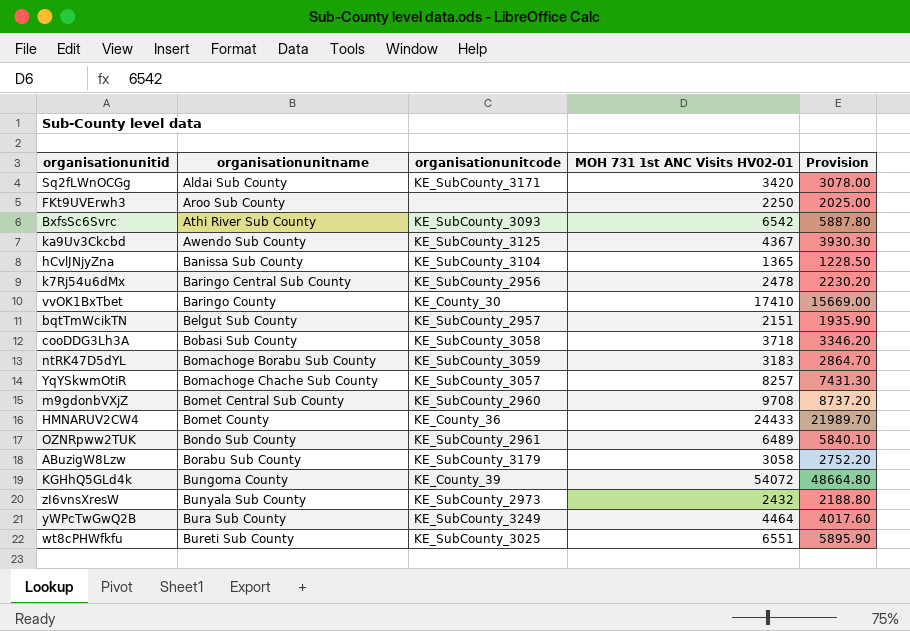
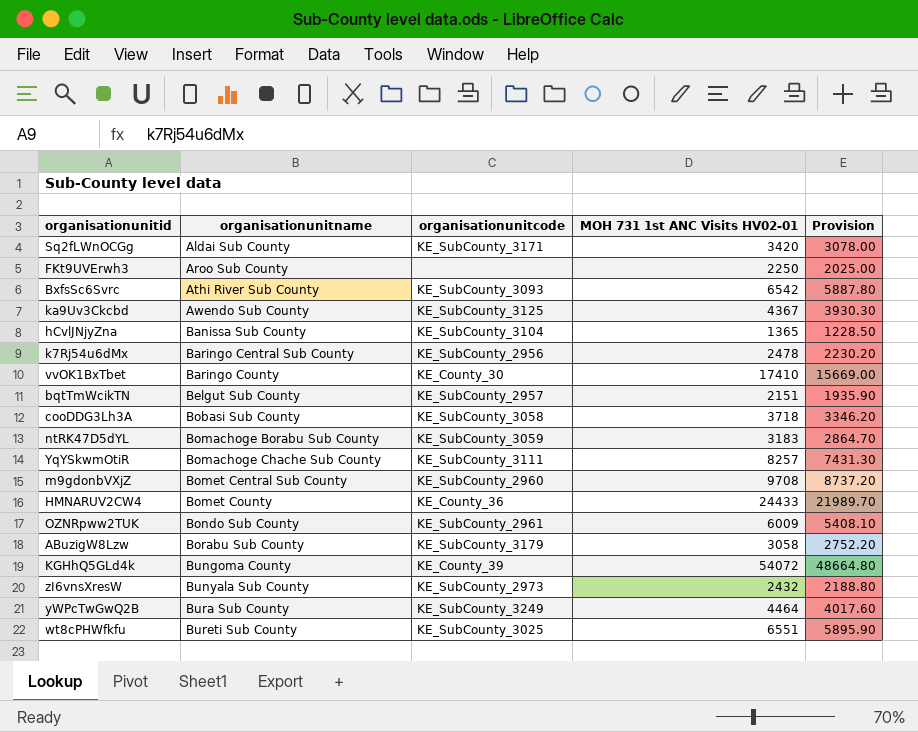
YqYSkwmOtiR | organisationunitcode: KE_SubCounty_3057 -> KE_SubCounty_3111
OZNRpww2TUK | MOH 731 1st ANC Visits HV02-01: 6489 -> 6009
OZNRpww2TUK | Provision: 5840.10 -> 5408.10

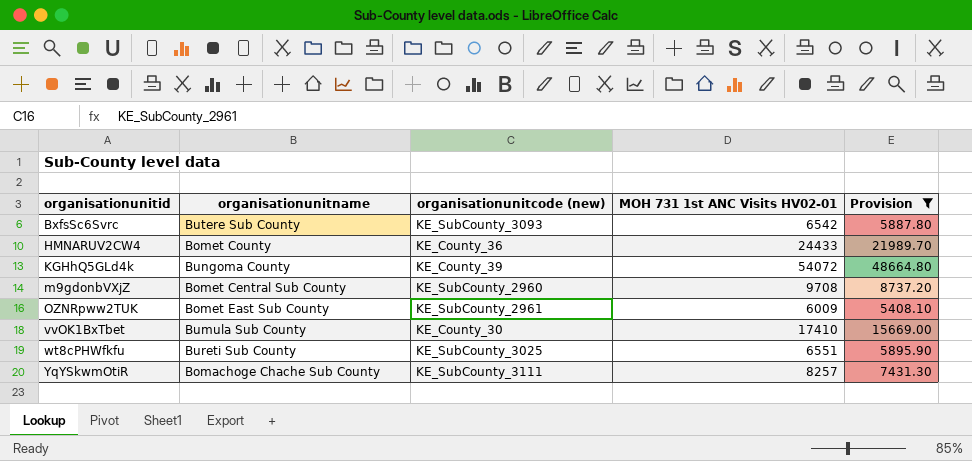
filter: none -> Provision >= 5408.10
row order: organisationunitname ascending -> organisationunitid ascending
column name: organisationunitcode -> organisationunitcode (new)
BxfsSc6Svrc | organisationunitname: Athi River Sub County -> Butere Sub County
OZNRpww2TUK | organisationunitname: Bondo Sub County -> Bomet East Sub County
vvOK1BxTbet | organisationunitname: Baringo County -> Bumula Sub County

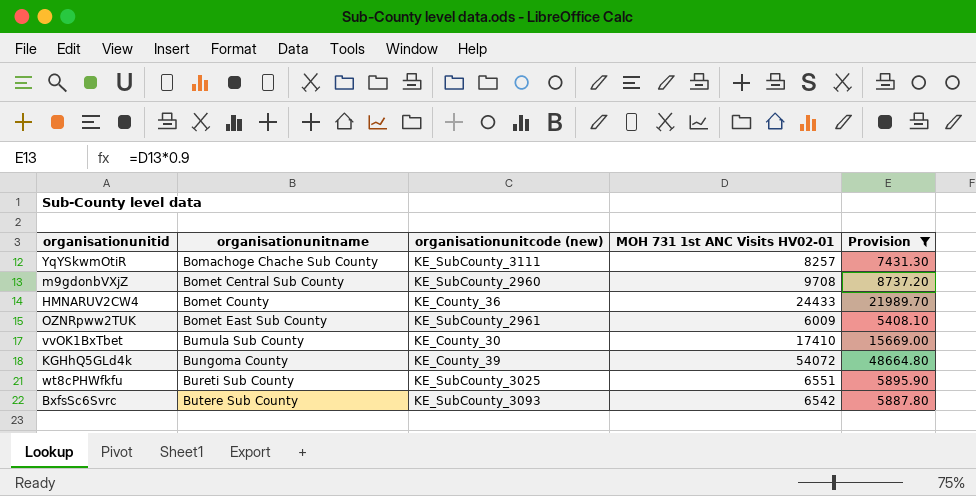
row order: organisationunitid ascending -> organisationunitname ascending

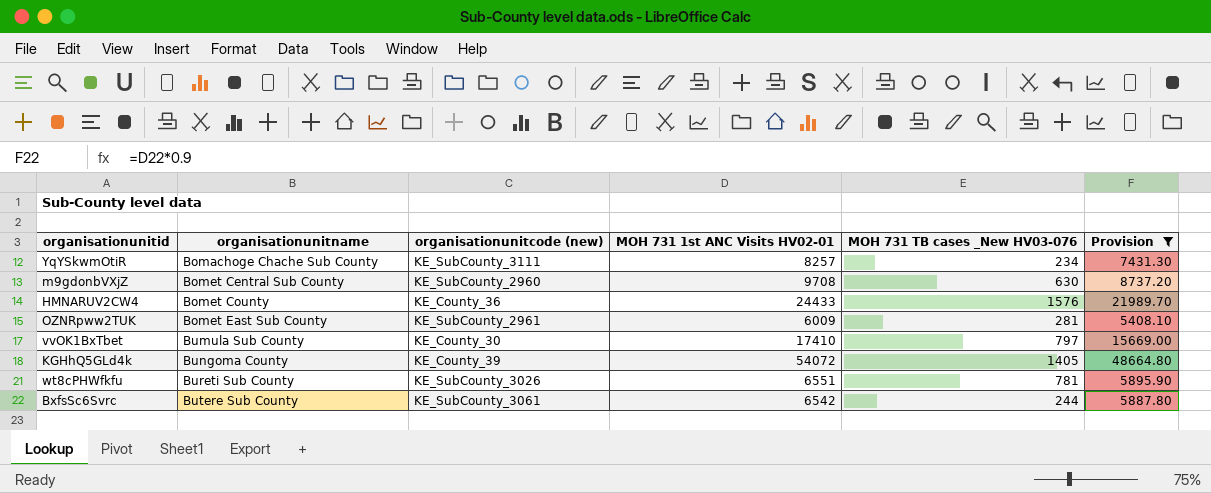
column MOH 731 TB cases _New HV03-076 | position: none -> 5
wt8cPHWfkfu | organisationunitcode (new): KE_SubCounty_3025 -> KE_SubCounty_3026
BxfsSc6Svrc | organisationunitcode (new): KE_SubCounty_3093 -> KE_SubCounty_3061

